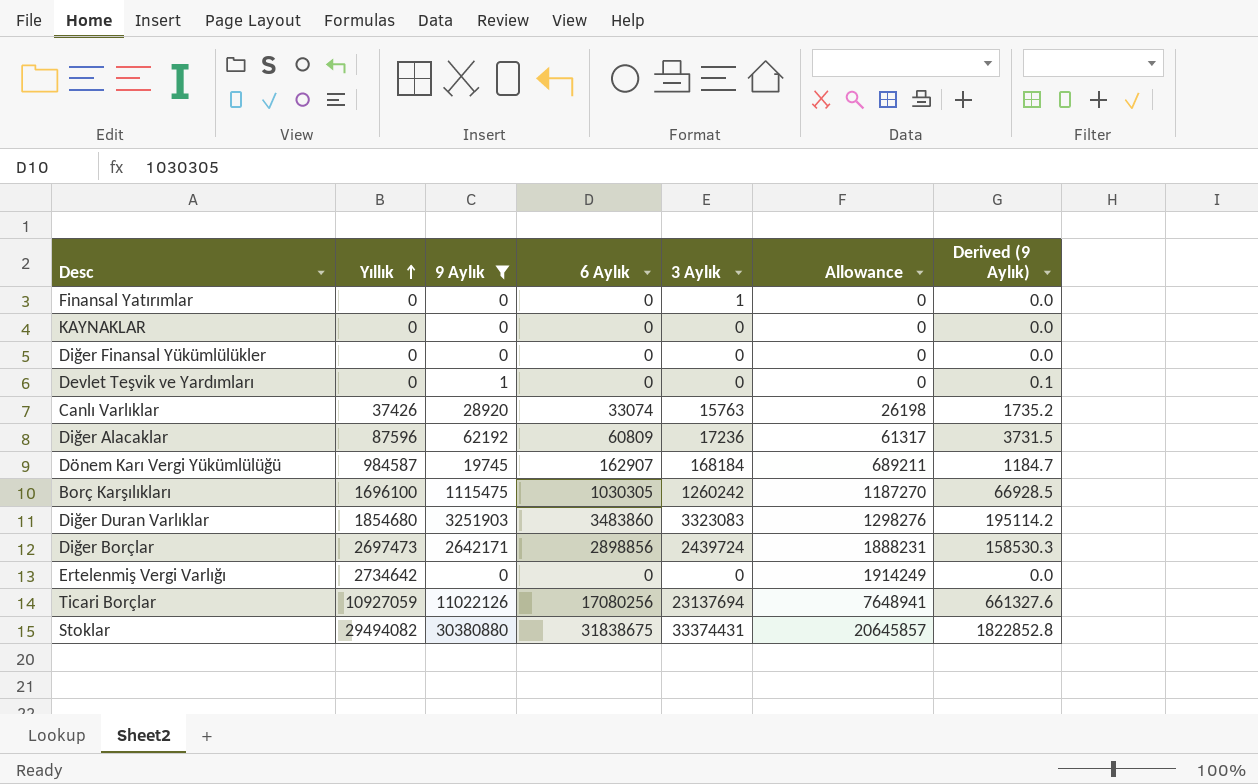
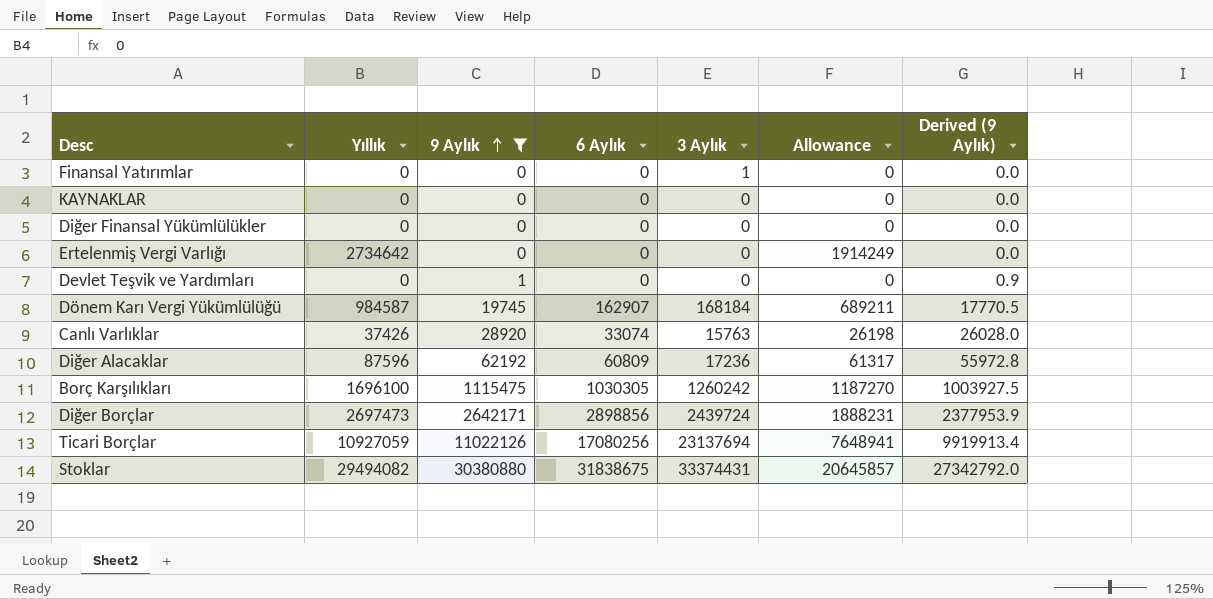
row order: Yıllık ascending -> 9 Aylık ascending
column Derived (9 Aylık) | formula: [9 Aylık] * 0.06 -> [9 Aylık] * 0.9
row Diğer Duran Varlıklar: 1854680 | 3251903 | 3483860 | 3323083 | 1298276 | 195114.2 -> none

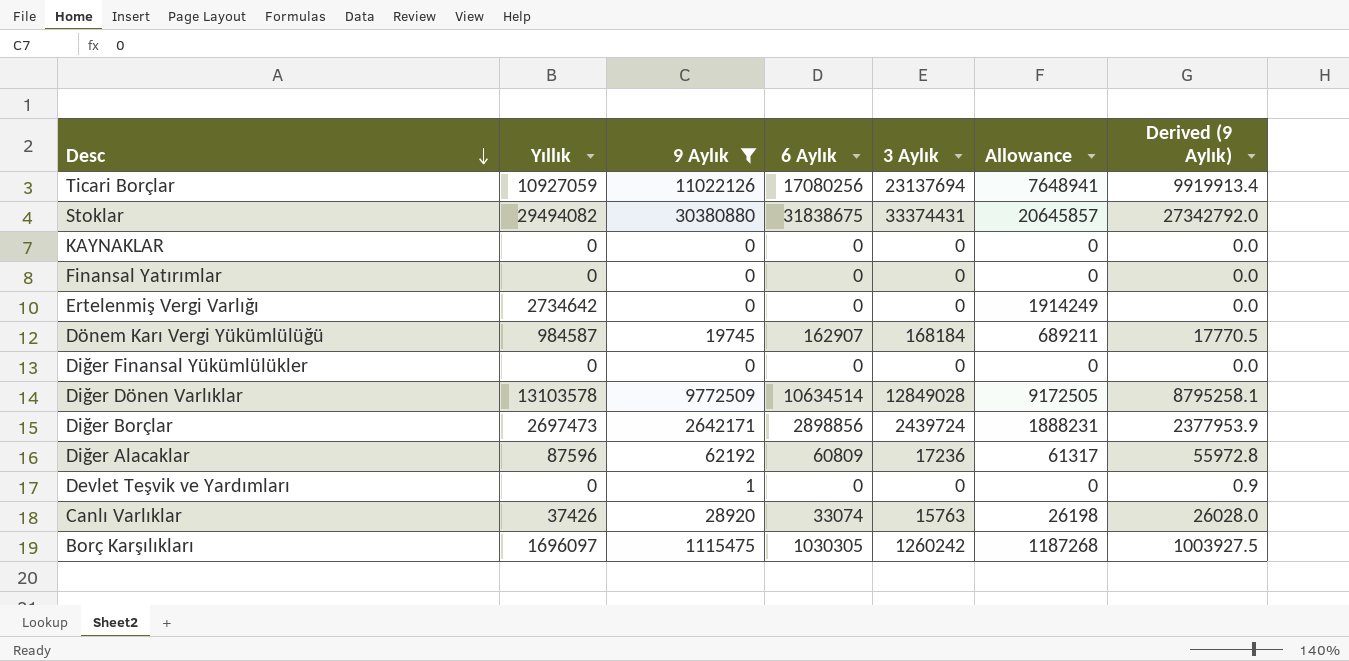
row order: 9 Aylık ascending -> Desc descending
Finansal Yatırımlar | 3 Aylık: 1 -> 0
row Diğer Dönen Varlıklar: none -> 13103578 | 9772509 | 10634514 | 12849028 | 9172505 | 8795258.1
Borç Karşılıkları | Yıllık: 1696100 -> 1696097
Borç Karşılıkları | Allowance: 1187270 -> 1187268

